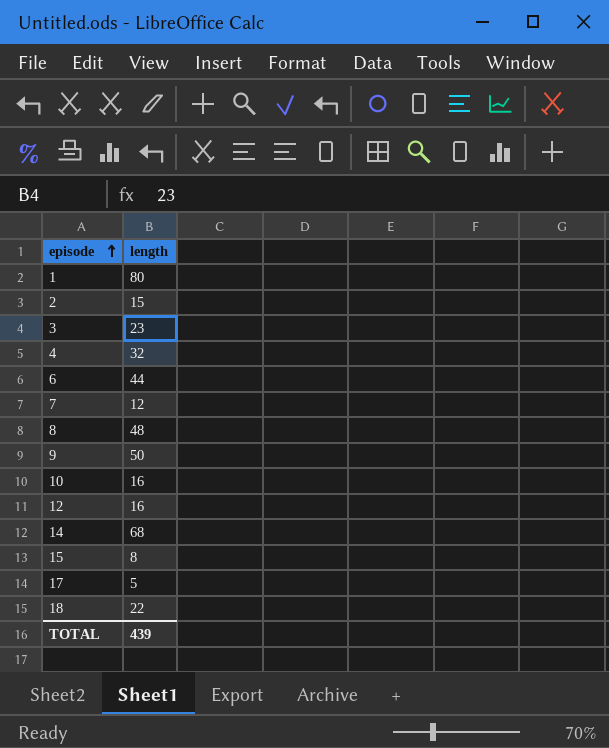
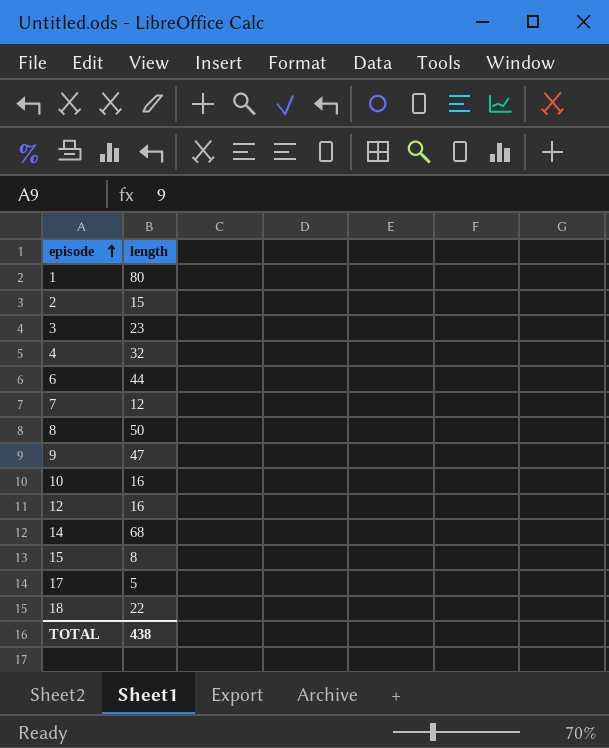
8 | length: 48 -> 50
9 | length: 50 -> 47
TOTAL | length: 439 -> 438

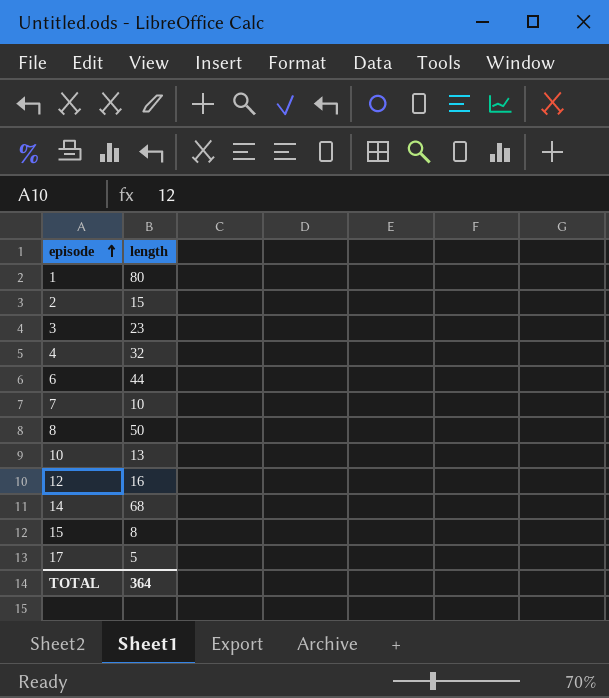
row 9: 47 -> none
row 18: 22 -> none
7 | length: 12 -> 10
10 | length: 16 -> 13
TOTAL | length: 438 -> 364

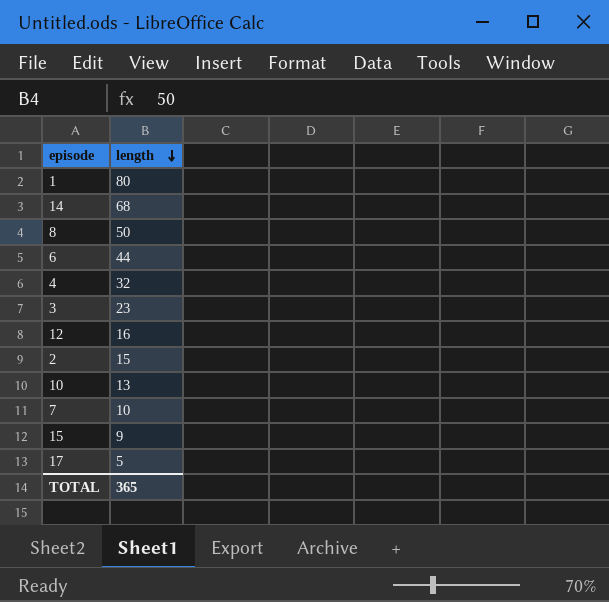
row order: episode ascending -> length descending
15 | length: 8 -> 9
TOTAL | length: 364 -> 365

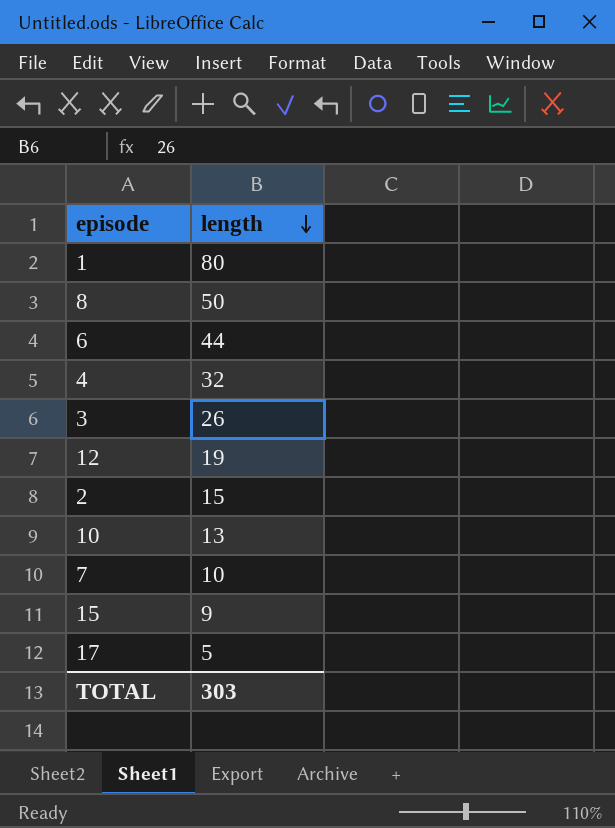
row 14: 68 -> none
3 | length: 23 -> 26
12 | length: 16 -> 19
TOTAL | length: 365 -> 303

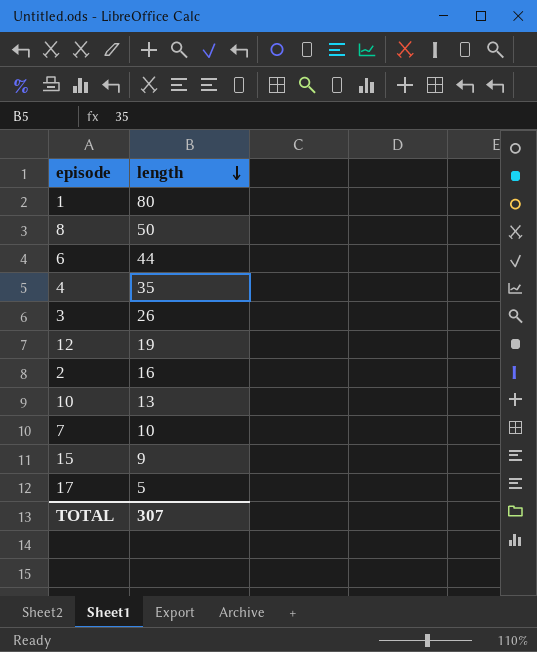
4 | length: 32 -> 35
2 | length: 15 -> 16
TOTAL | length: 303 -> 307

